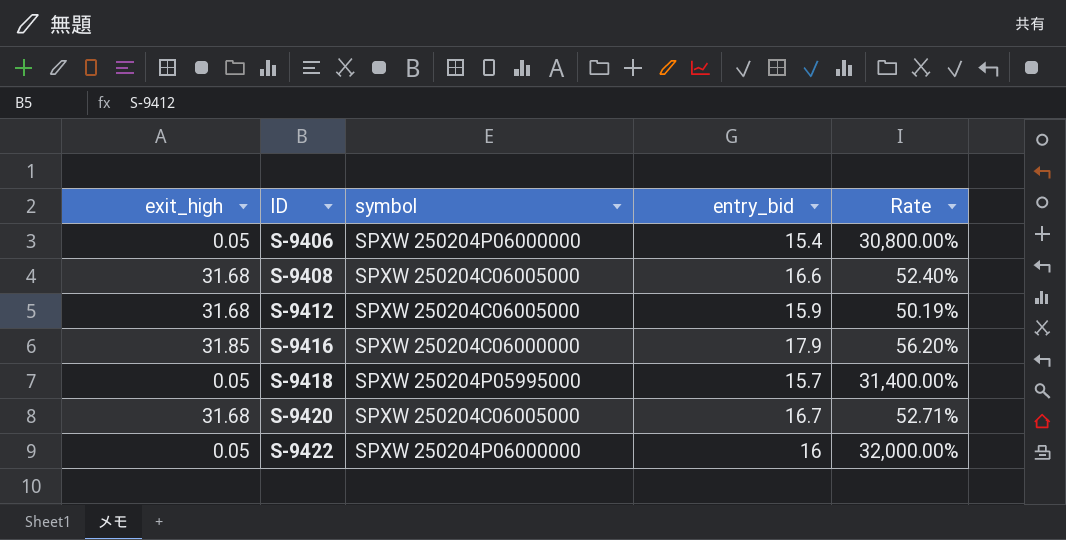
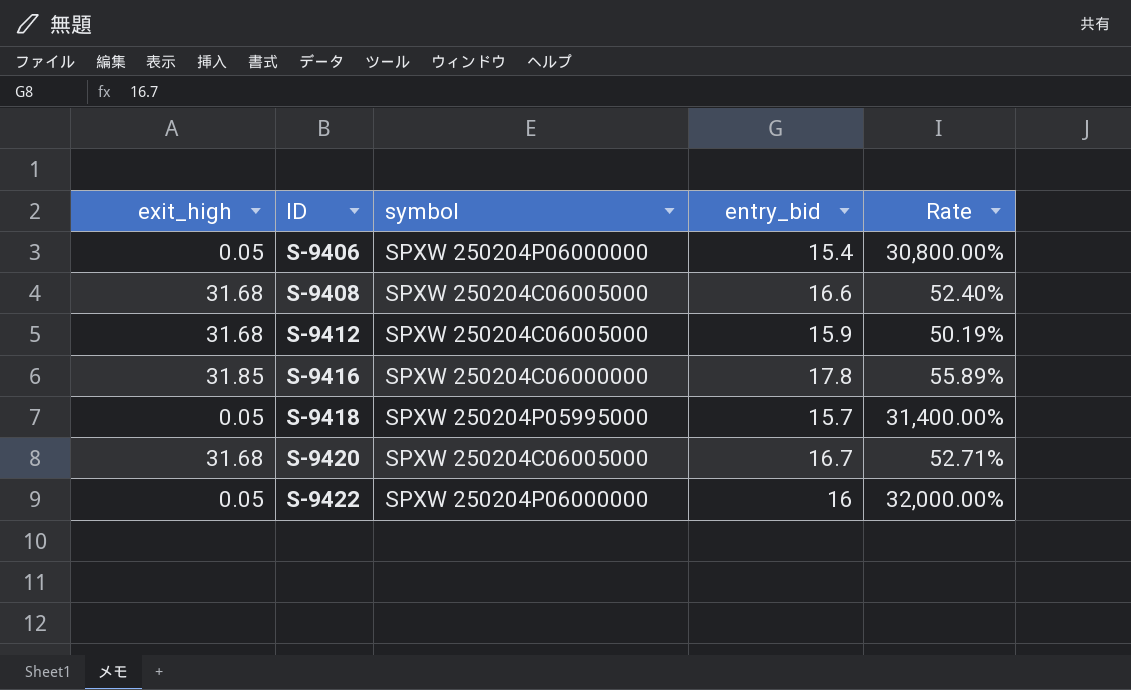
S-9416 | entry_bid: 17.9 -> 17.8
S-9416 | Rate: 56.20% -> 55.89%

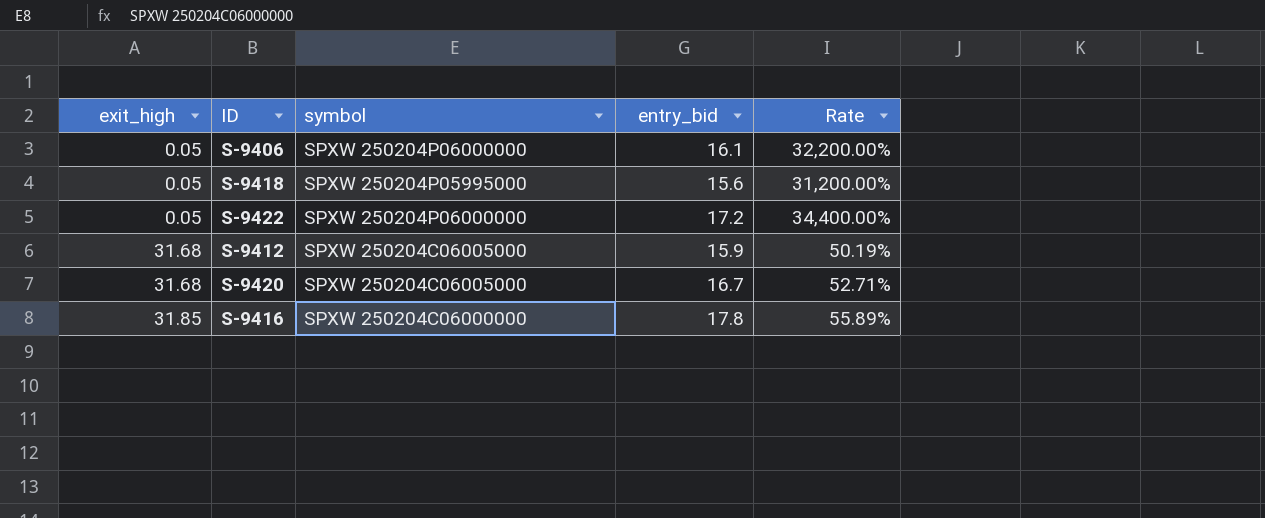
row order: ID ascending -> exit_high ascending
row S-9408: 31.68 | SPXW 250204C06005000 | 16.6 | 52.40% -> none
S-9406 | entry_bid: 15.4 -> 16.1
S-9406 | Rate: 30,800.00% -> 32,200.00%
S-9418 | entry_bid: 15.7 -> 15.6
S-9418 | Rate: 31,400.00% -> 31,200.00%
S-9422 | entry_bid: 16 -> 17.2
S-9422 | Rate: 32,000.00% -> 34,400.00%

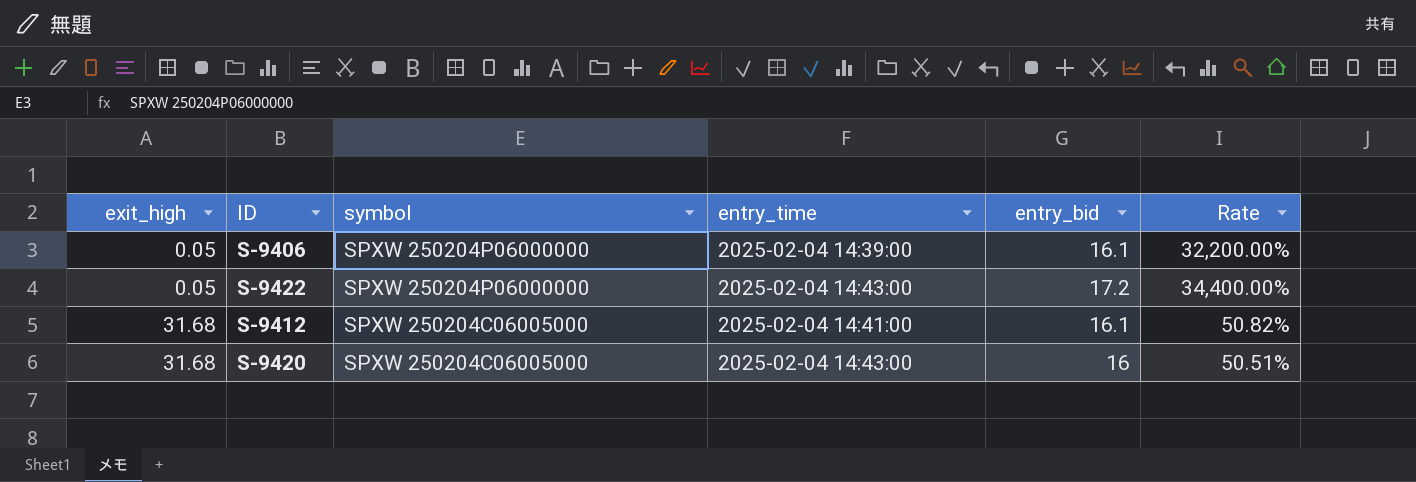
column entry_time | position: none -> 4
row S-9418: 0.05 | SPXW 250204P05995000 | 15.6 | 31,200.00% -> none
row S-9416: 31.85 | SPXW 250204C06000000 | 17.8 | 55.89% -> none
S-9412 | entry_bid: 15.9 -> 16.1
S-9412 | Rate: 50.19% -> 50.82%
S-9420 | entry_bid: 16.7 -> 16
S-9420 | Rate: 52.71% -> 50.51%

